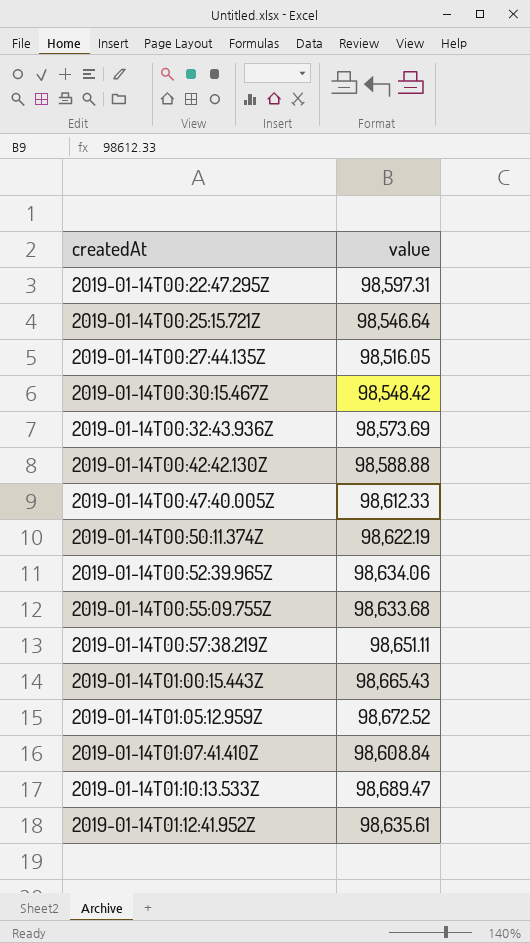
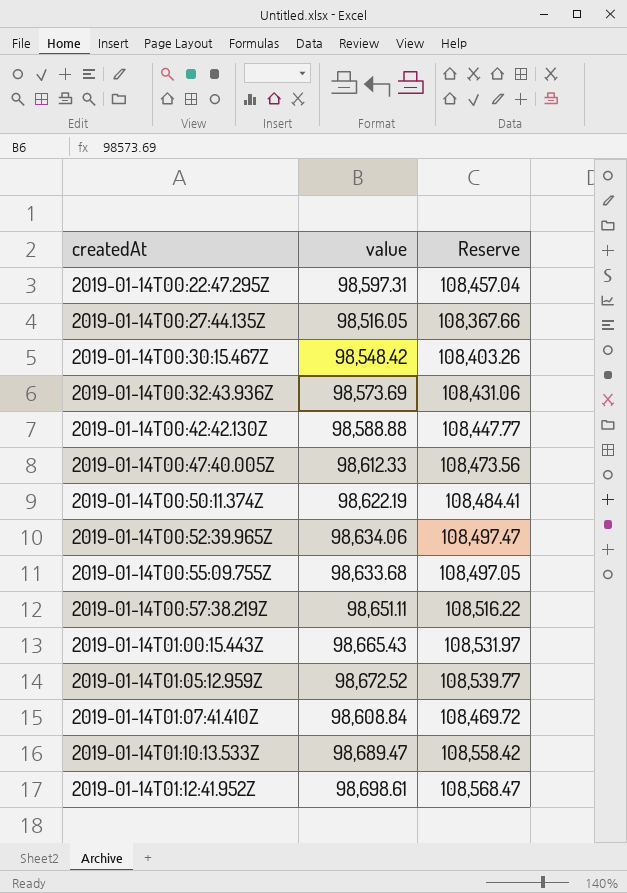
column Reserve | formula: none -> [value] * 1.1
row 2019-01-14T00:25:15.721Z: 98,546.64 -> none
2019-01-14T01:12:41.952Z | value: 98,635.61 -> 98,698.61

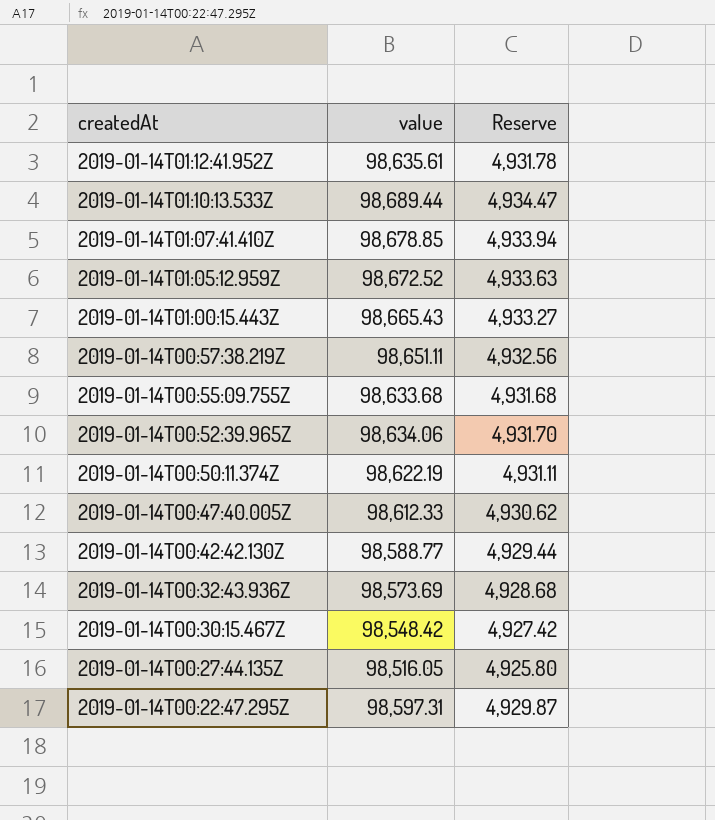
row order: createdAt ascending -> createdAt descending
column Reserve | formula: [value] * 1.1 -> [value] * 0.05
2019-01-14T01:12:41.952Z | value: 98,698.61 -> 98,635.61
2019-01-14T01:10:13.533Z | value: 98,689.47 -> 98,689.44
2019-01-14T01:07:41.410Z | value: 98,608.84 -> 98,678.85
2019-01-14T00:42:42.130Z | value: 98,588.88 -> 98,588.77

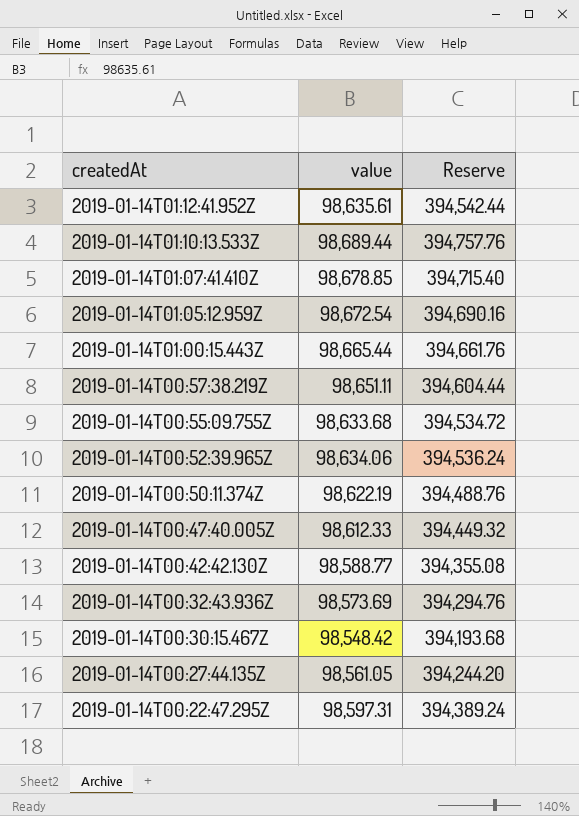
column Reserve | formula: [value] * 0.05 -> [value] * 4
2019-01-14T01:05:12.959Z | value: 98,672.52 -> 98,672.54
2019-01-14T01:00:15.443Z | value: 98,665.43 -> 98,665.44
2019-01-14T00:27:44.135Z | value: 98,516.05 -> 98,561.05

